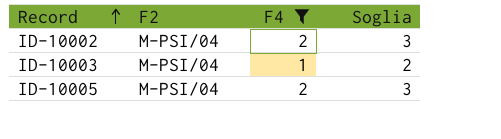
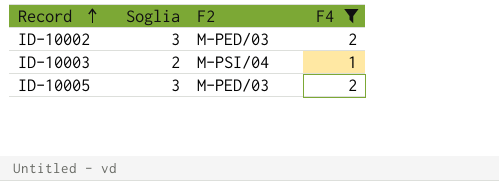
column Soglia | position: 4 -> 2
ID-10002 | F2: M-PSI/04 -> M-PED/03
ID-10005 | F2: M-PSI/04 -> M-PED/03

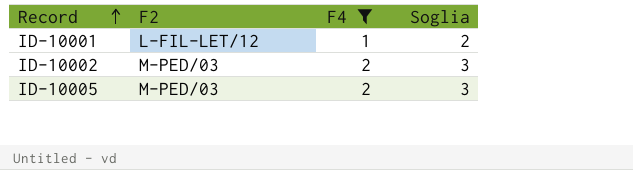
column Soglia | position: 2 -> 4
row ID-10003: 2 | M-PSI/04 | 1 -> none
row ID-10001: none -> L-FIL-LET/12 | 1 | 2

